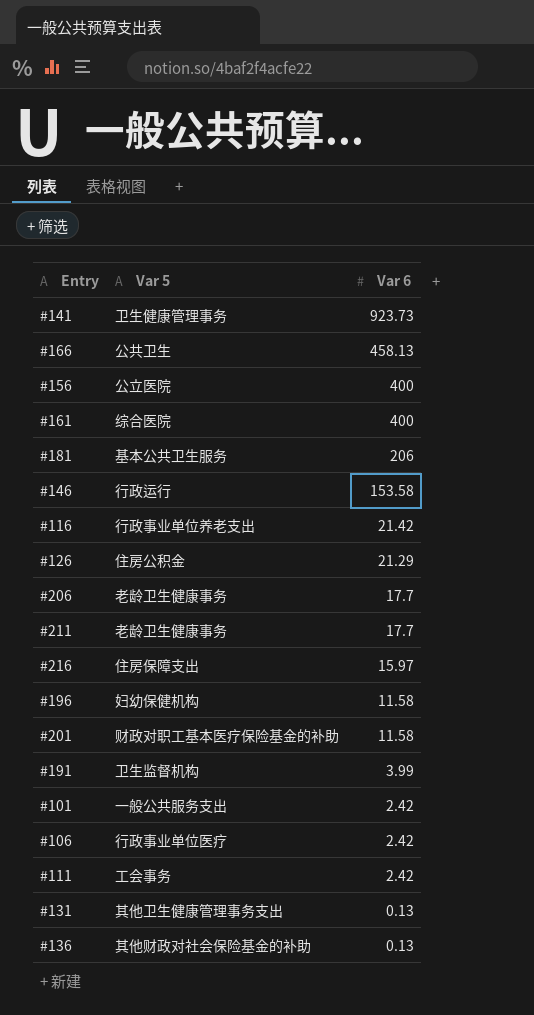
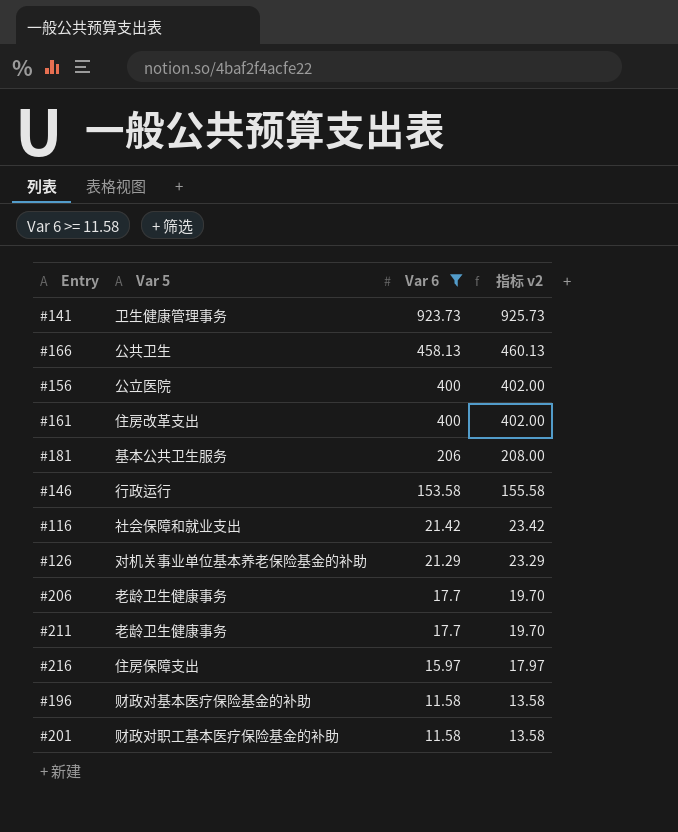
filter: none -> Var 6 >= 11.58
column 指标 v2 | formula: none -> [Var 6] + 2
#161 | Var 5: 综合医院 -> 住房改革支出
#116 | Var 5: 行政事业单位养老支出 -> 社会保障和就业支出
#126 | Var 5: 住房公积金 -> 对机关事业单位基本养老保险基金的补助
#196 | Var 5: 妇幼保健机构 -> 财政对基本医疗保险基金的补助

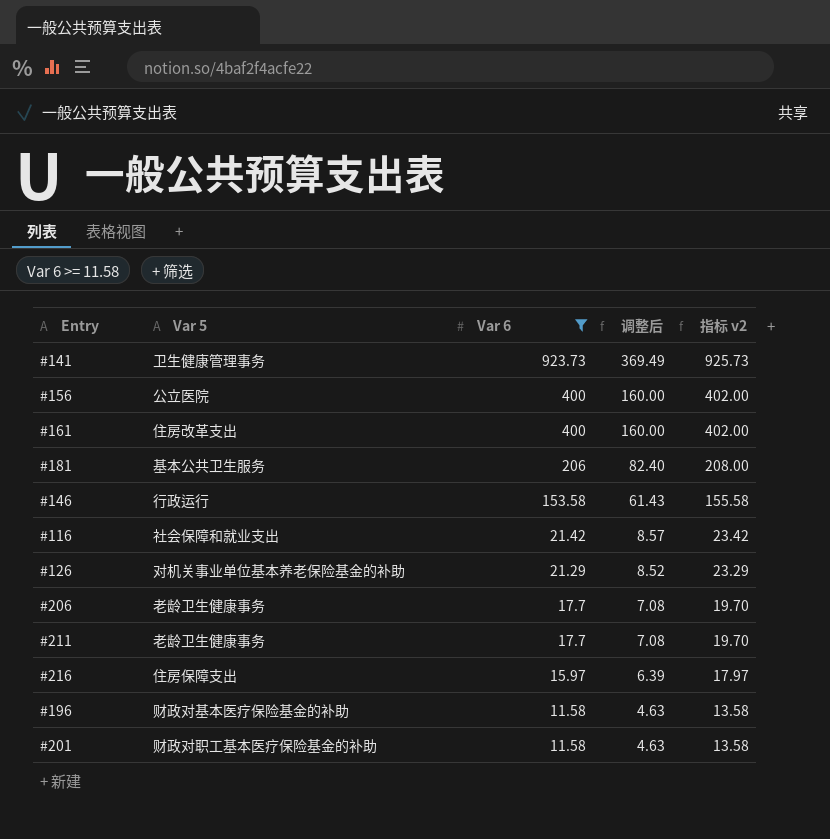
column 调整后 | formula: none -> [Var 6] * 0.4
row #166: 公共卫生 | 458.13 | 460.13 -> none

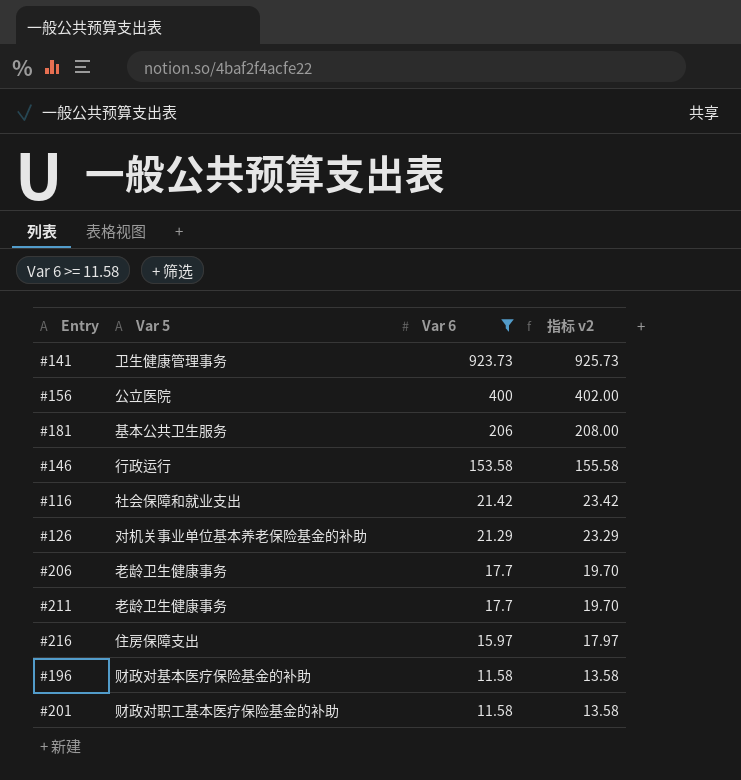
column 调整后 | formula: [Var 6] * 0.4 -> none
row #161: 住房改革支出 | 400 | 160.00 | 402.00 -> none

